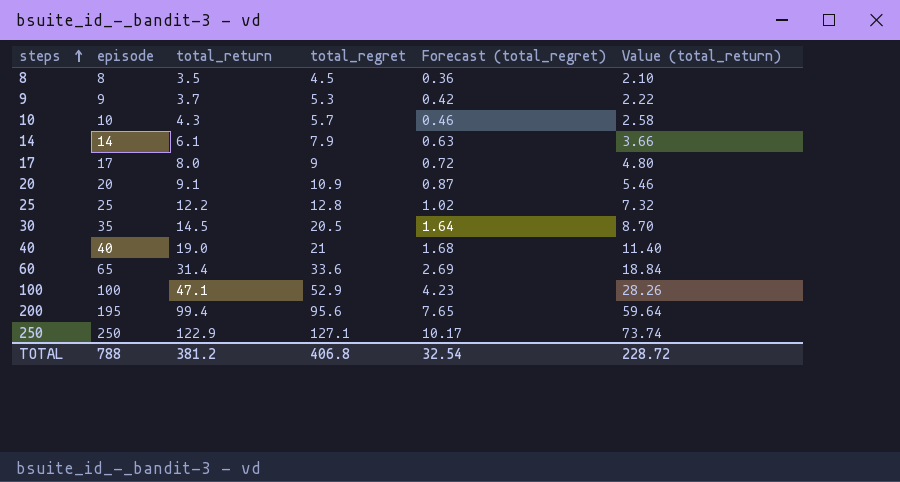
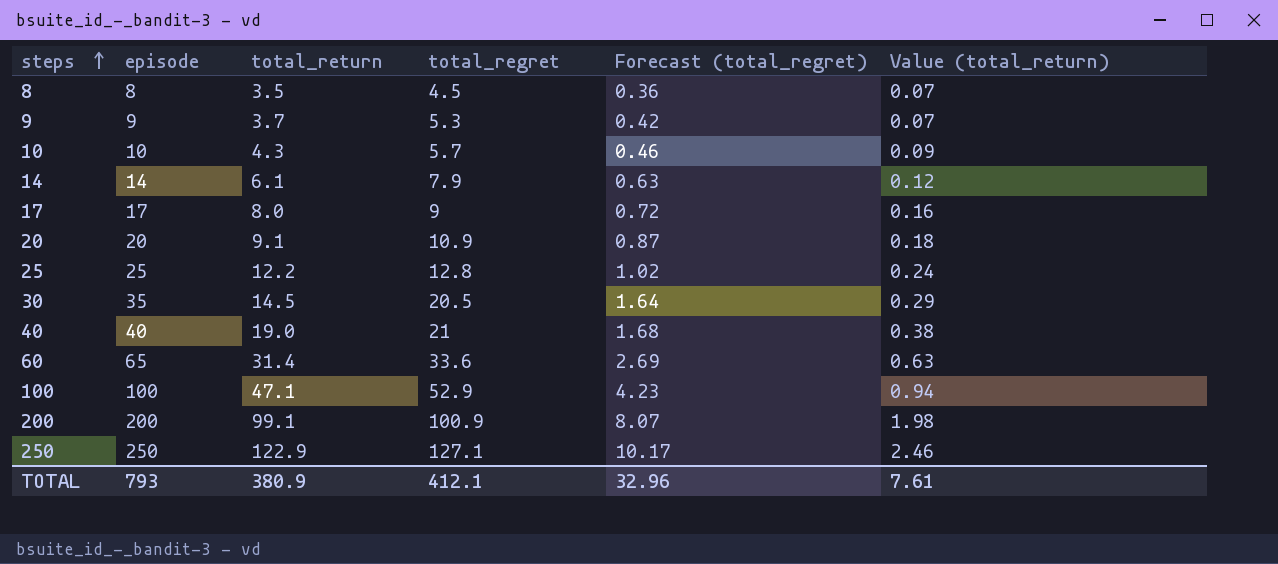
column Value (total_return) | formula: [total_return] * 0.6 -> [total_return] * 0.02
200 | episode: 195 -> 200
200 | total_return: 99.4 -> 99.1
200 | total_regret: 95.6 -> 100.9
200 | Forecast (total_regret): 7.65 -> 8.07
TOTAL | episode: 788 -> 793
TOTAL | total_return: 381.2 -> 380.9
TOTAL | total_regret: 406.8 -> 412.1
TOTAL | Forecast (total_regret): 32.54 -> 32.96
TOTAL | Value (total_return): 228.72 -> 7.61

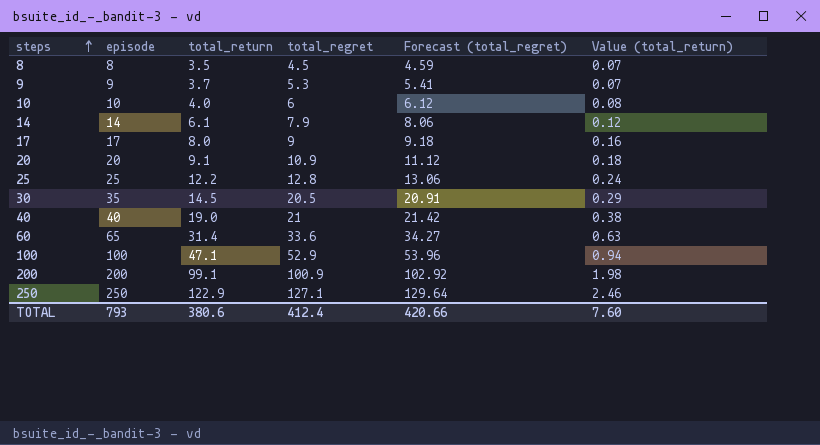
column Forecast (total_regret) | formula: [total_regret] * 0.08 -> [total_regret] * 1.02
10 | total_return: 4.3 -> 4.0
10 | total_regret: 5.7 -> 6
10 | Value (total_return): 0.09 -> 0.08
TOTAL | total_return: 380.9 -> 380.6
TOTAL | total_regret: 412.1 -> 412.4
TOTAL | Forecast (total_regret): 32.96 -> 420.66
TOTAL | Value (total_return): 7.61 -> 7.60

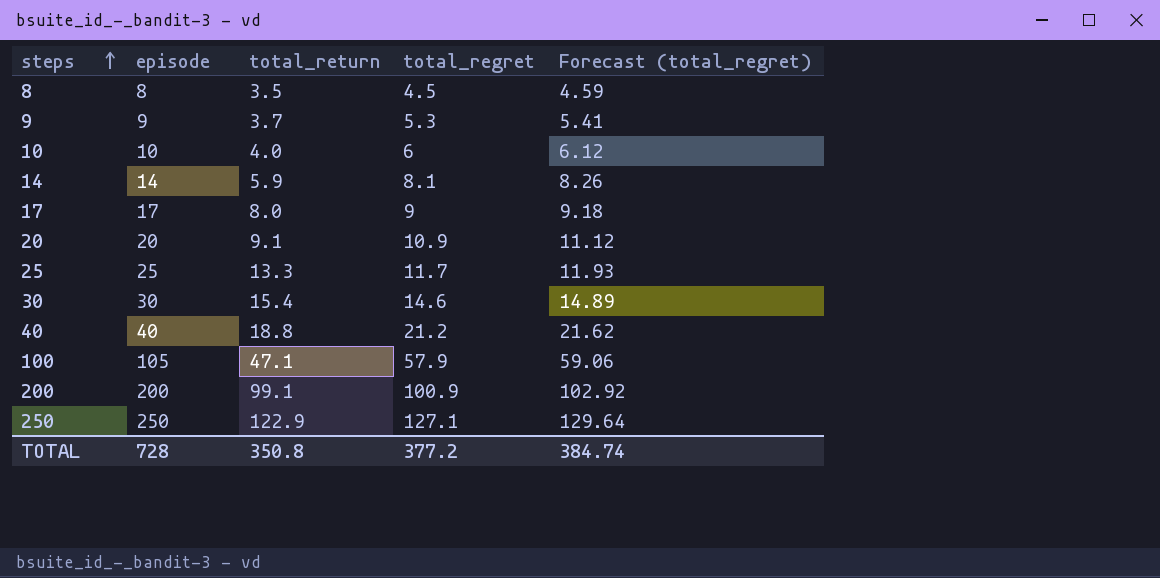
column Value (total_return) | formula: [total_return] * 0.02 -> none
row 60: 65 | 31.4 | 33.6 | 34.27 | 0.63 -> none
14 | total_return: 6.1 -> 5.9
14 | total_regret: 7.9 -> 8.1
14 | Forecast (total_regret): 8.06 -> 8.26
25 | total_return: 12.2 -> 13.3
25 | total_regret: 12.8 -> 11.7
25 | Forecast (total_regret): 13.06 -> 11.93
30 | episode: 35 -> 30
30 | total_return: 14.5 -> 15.4
30 | total_regret: 20.5 -> 14.6
30 | Forecast (total_regret): 20.91 -> 14.89
40 | total_return: 19.0 -> 18.8
40 | total_regret: 21 -> 21.2
40 | Forecast (total_regret): 21.42 -> 21.62
100 | episode: 100 -> 105
100 | total_regret: 52.9 -> 57.9
100 | Forecast (total_regret): 53.96 -> 59.06
TOTAL | episode: 793 -> 728
TOTAL | total_return: 380.6 -> 350.8
TOTAL | total_regret: 412.4 -> 377.2
TOTAL | Forecast (total_regret): 420.66 -> 384.74

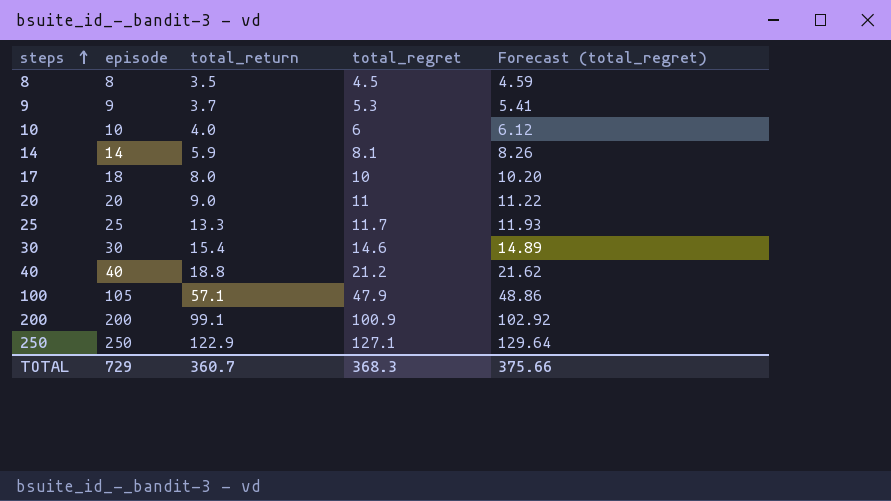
17 | episode: 17 -> 18
17 | total_regret: 9 -> 10
17 | Forecast (total_regret): 9.18 -> 10.20
20 | total_return: 9.1 -> 9.0
20 | total_regret: 10.9 -> 11
20 | Forecast (total_regret): 11.12 -> 11.22
100 | total_return: 47.1 -> 57.1
100 | total_regret: 57.9 -> 47.9
100 | Forecast (total_regret): 59.06 -> 48.86
TOTAL | episode: 728 -> 729
TOTAL | total_return: 350.8 -> 360.7
TOTAL | total_regret: 377.2 -> 368.3
TOTAL | Forecast (total_regret): 384.74 -> 375.66

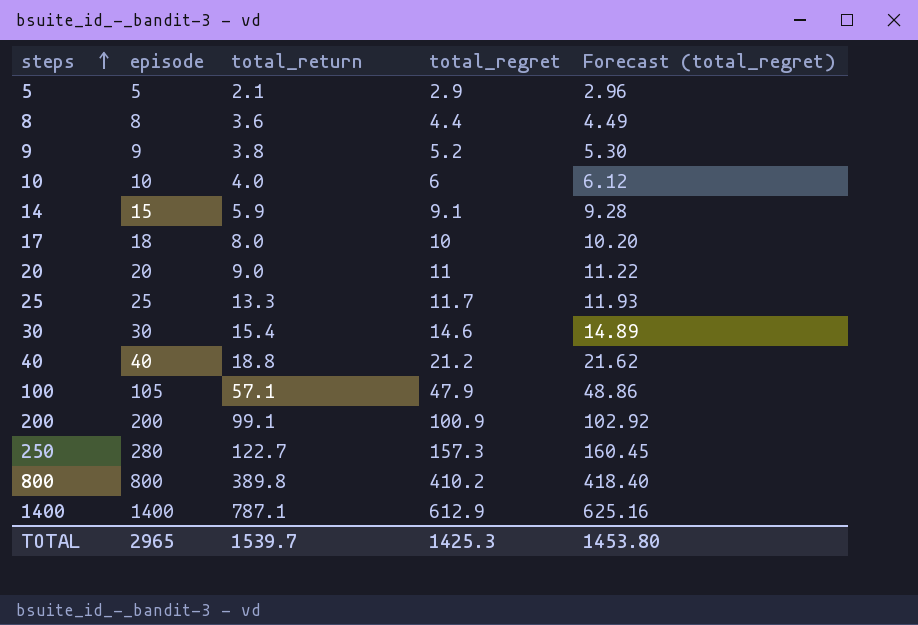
row 5: none -> 5 | 2.1 | 2.9 | 2.96
8 | total_return: 3.5 -> 3.6
8 | total_regret: 4.5 -> 4.4
8 | Forecast (total_regret): 4.59 -> 4.49
9 | total_return: 3.7 -> 3.8
9 | total_regret: 5.3 -> 5.2
9 | Forecast (total_regret): 5.41 -> 5.30
14 | episode: 14 -> 15
14 | total_regret: 8.1 -> 9.1
14 | Forecast (total_regret): 8.26 -> 9.28
250 | episode: 250 -> 280
250 | total_return: 122.9 -> 122.7
250 | total_regret: 127.1 -> 157.3
250 | Forecast (total_regret): 129.64 -> 160.45
row 800: none -> 800 | 389.8 | 410.2 | 418.40
row 1400: none -> 1400 | 787.1 | 612.9 | 625.16
TOTAL | episode: 729 -> 2965
TOTAL | total_return: 360.7 -> 1539.7
TOTAL | total_regret: 368.3 -> 1425.3
TOTAL | Forecast (total_regret): 375.66 -> 1453.80

